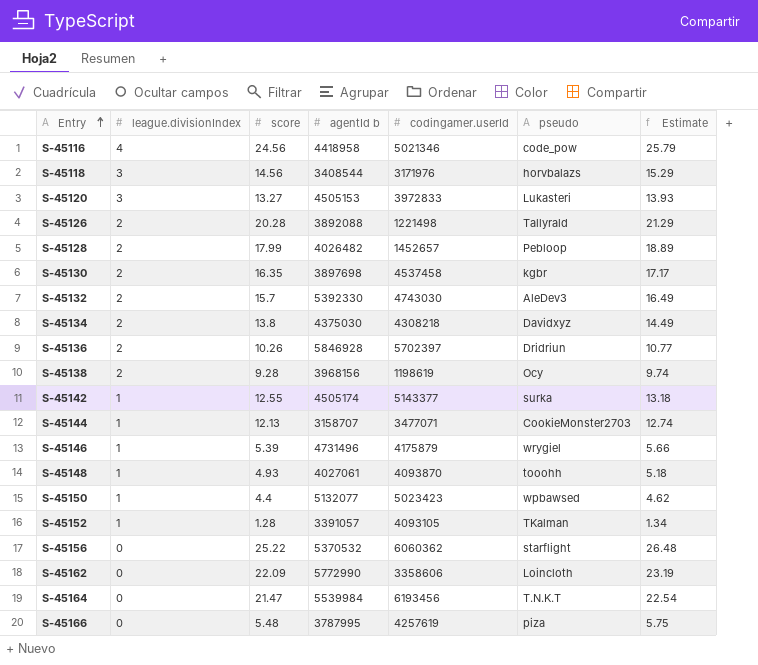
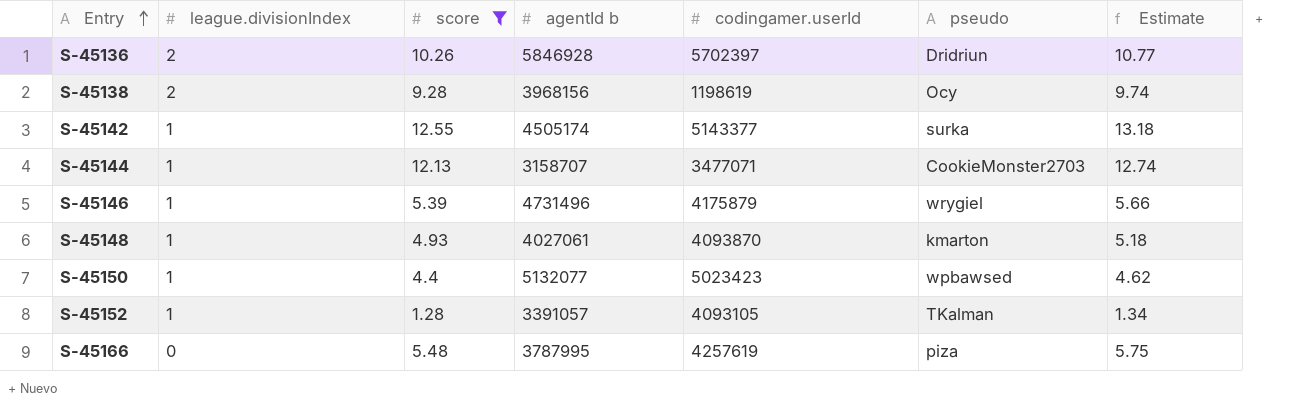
filter: none -> score <= 12.55
S-45148 | pseudo: tooohh -> kmarton

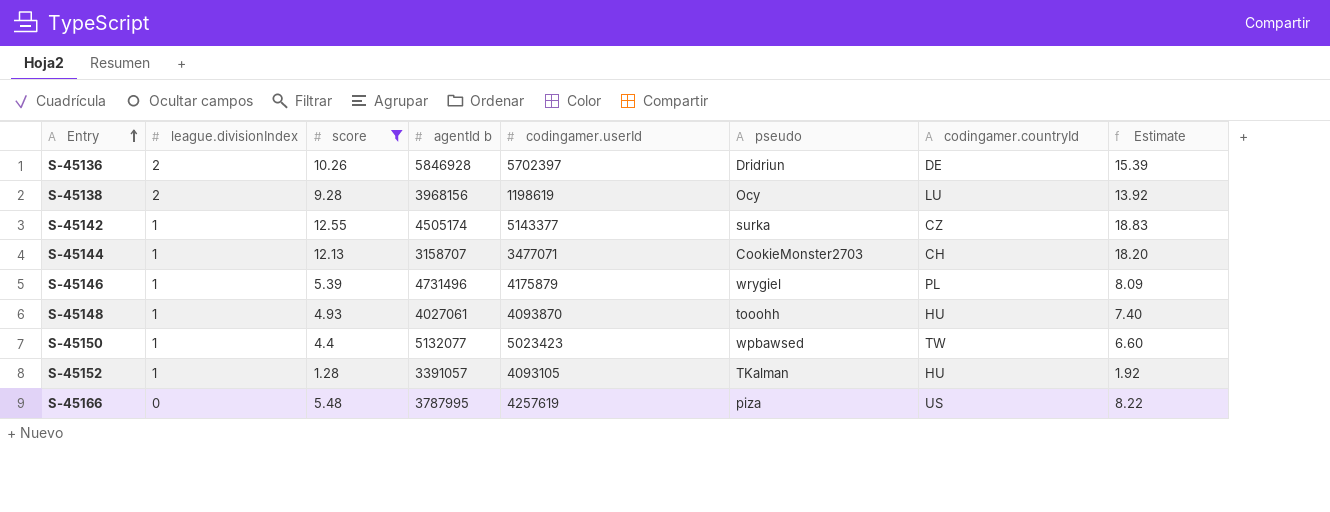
column codingamer.countryId | position: none -> 7
column Estimate | formula: [score] * 1.05 -> [score] * 1.5
S-45148 | pseudo: kmarton -> tooohh

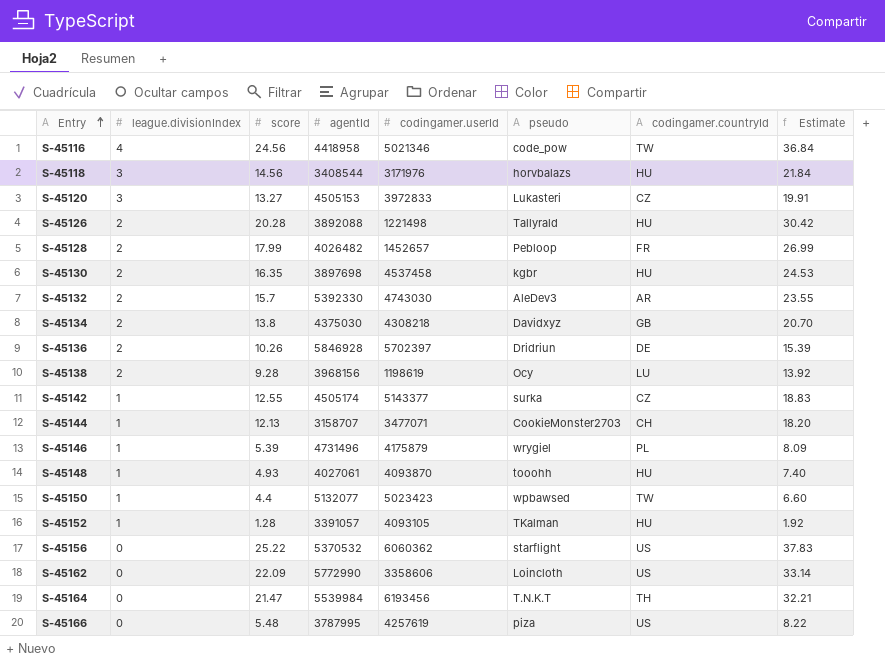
filter: score <= 12.55 -> none
column name: agentId b -> agentId

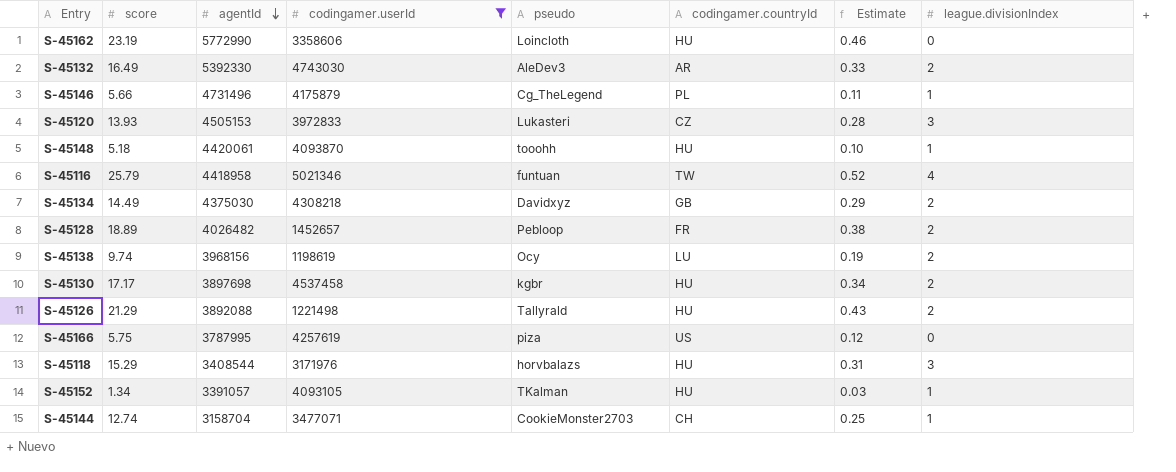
filter: none -> codingamer.userId <= 5021346
row order: Entry ascending -> agentId descending
column Estimate | formula: [score] * 1.5 -> [score] * 0.02
column league.divisionIndex | position: 2 -> 8
S-45162 | score: 22.09 -> 23.19
S-45162 | codingamer.countryId: US -> HU
S-45132 | score: 15.7 -> 16.49
S-45146 | score: 5.39 -> 5.66
S-45146 | pseudo: wrygiel -> Cg_TheLegend
S-45120 | score: 13.27 -> 13.93
S-45148 | score: 4.93 -> 5.18
S-45148 | agentId: 4027061 -> 4420061
S-45116 | score: 24.56 -> 25.79
S-45116 | pseudo: code_pow -> funtuan
S-45134 | score: 13.8 -> 14.49
S-45128 | score: 17.99 -> 18.89
S-45138 | score: 9.28 -> 9.74
S-45130 | score: 16.35 -> 17.17
S-45126 | score: 20.28 -> 21.29
S-45166 | score: 5.48 -> 5.75
S-45118 | score: 14.56 -> 15.29
S-45152 | score: 1.28 -> 1.34
S-45144 | score: 12.13 -> 12.74
S-45144 | agentId: 3158707 -> 3158704

